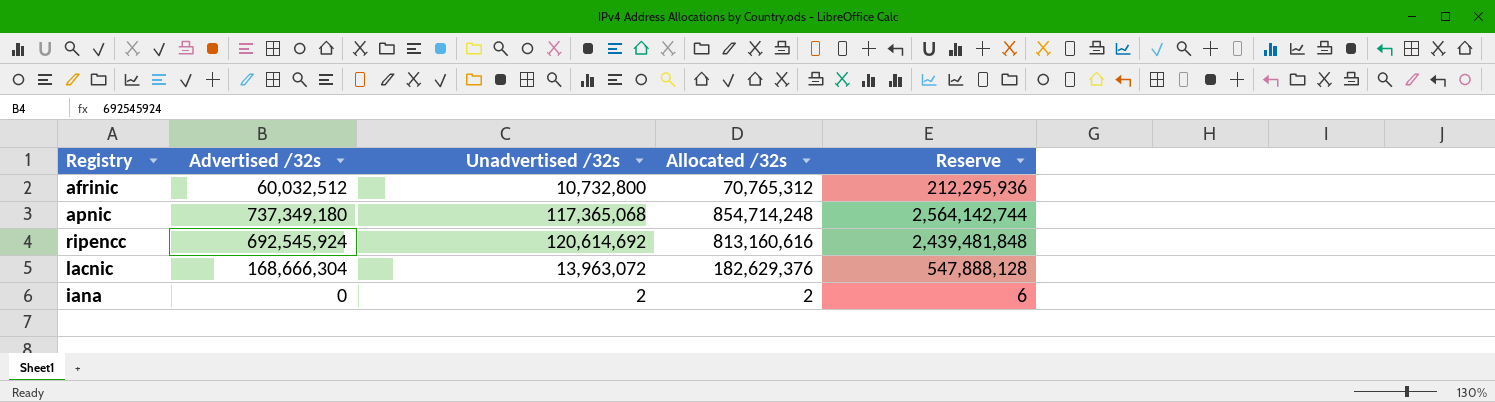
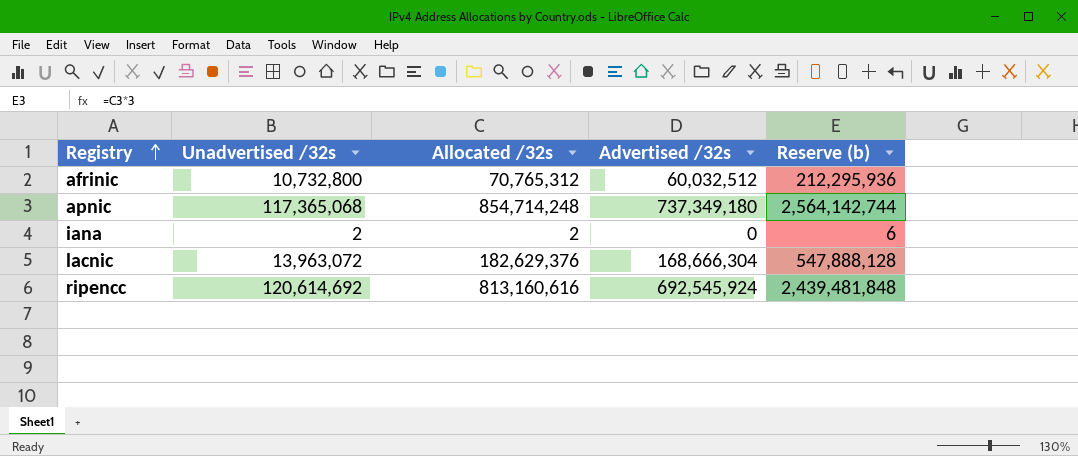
row order: none -> Registry ascending
column Advertised /32s | position: 2 -> 4
column name: Reserve -> Reserve (b)

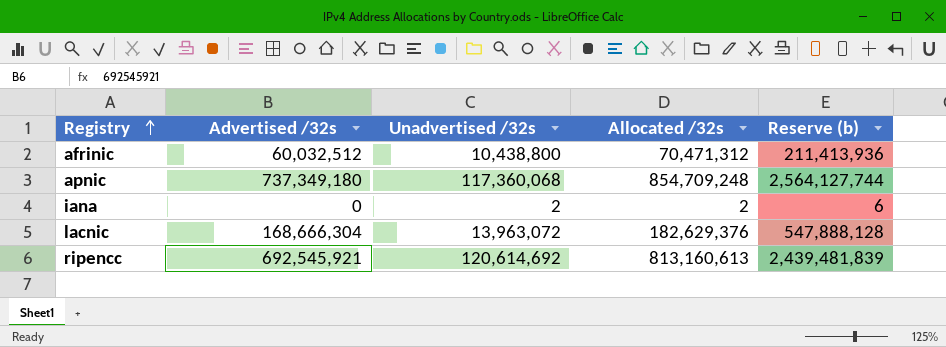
column Advertised /32s | position: 4 -> 2
afrinic | Unadvertised /32s: 10,732,800 -> 10,438,800
afrinic | Allocated /32s: 70,765,312 -> 70,471,312
afrinic | Reserve (b): 212,295,936 -> 211,413,936
apnic | Unadvertised /32s: 117,365,068 -> 117,360,068
apnic | Allocated /32s: 854,714,248 -> 854,709,248
apnic | Reserve (b): 2,564,142,744 -> 2,564,127,744
ripencc | Advertised /32s: 692,545,924 -> 692,545,921
ripencc | Allocated /32s: 813,160,616 -> 813,160,613
ripencc | Reserve (b): 2,439,481,848 -> 2,439,481,839

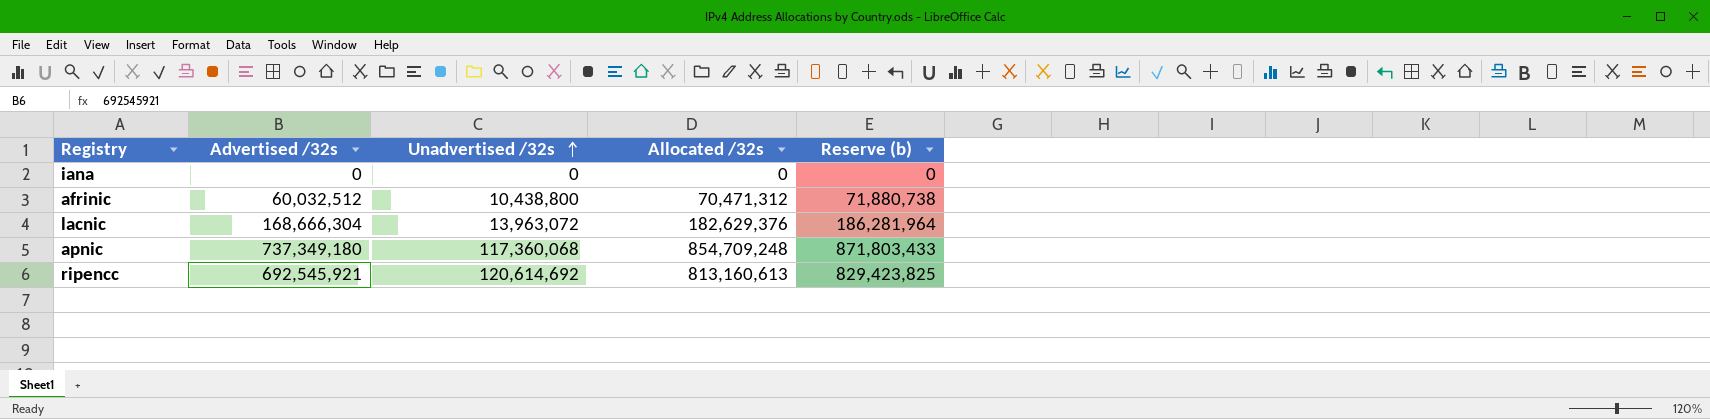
row order: Registry ascending -> Unadvertised /32s ascending
column Reserve (b) | formula: [Allocated /32s] * 3 -> [Allocated /32s] * 1.02
iana | Unadvertised /32s: 2 -> 0
iana | Allocated /32s: 2 -> 0

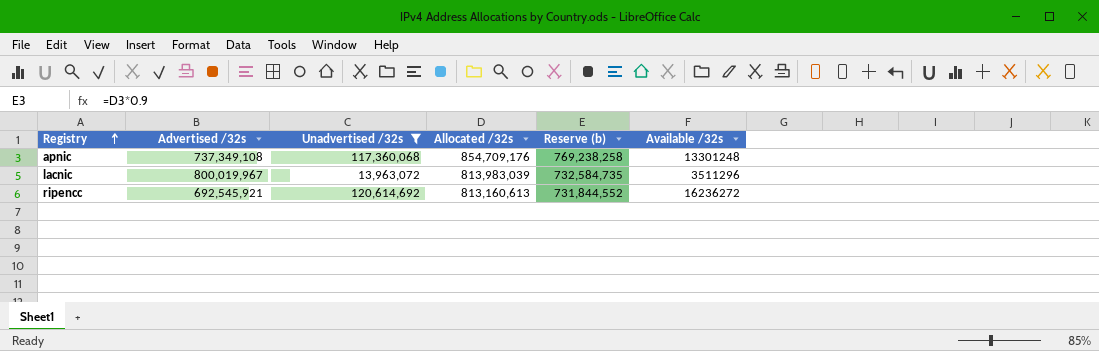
filter: none -> Unadvertised /32s >= 13,963,072
row order: Unadvertised /32s ascending -> Registry ascending
column Reserve (b) | formula: [Allocated /32s] * 1.02 -> [Allocated /32s] * 0.9
column Available /32s | position: none -> 6
apnic | Advertised /32s: 737,349,180 -> 737,349,108
apnic | Allocated /32s: 854,709,248 -> 854,709,176
lacnic | Advertised /32s: 168,666,304 -> 800,019,967
lacnic | Allocated /32s: 182,629,376 -> 813,983,039

